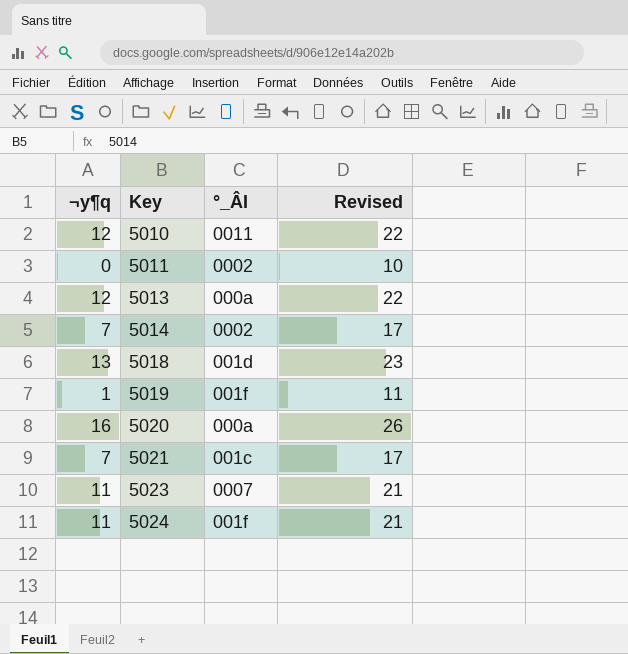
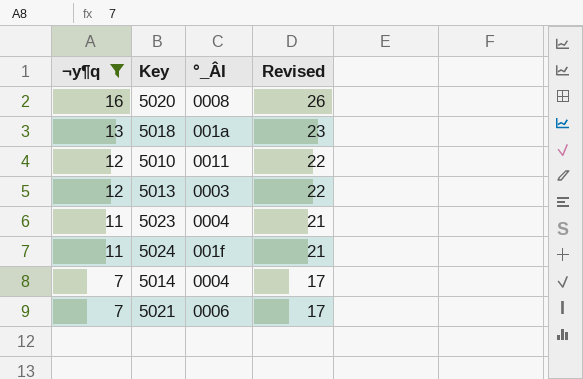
filter: none -> ¬y¶q >= 7
row order: Key ascending -> ¬y¶q descending
5020 | °_ÂI: 000a -> 0008
5018 | °_ÂI: 001d -> 001a
5013 | °_ÂI: 000a -> 0003
5023 | °_ÂI: 0007 -> 0004
5014 | °_ÂI: 0002 -> 0004
5021 | °_ÂI: 001c -> 0006

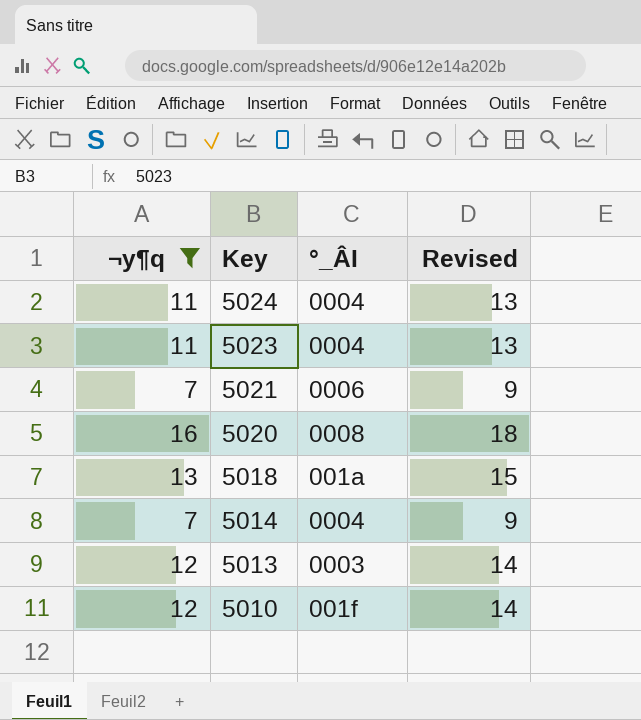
row order: ¬y¶q descending -> Key descending
column Revised | formula: [¬y¶q] + 10 -> [¬y¶q] + 2
5024 | °_ÂI: 001f -> 0004
5010 | °_ÂI: 0011 -> 001f

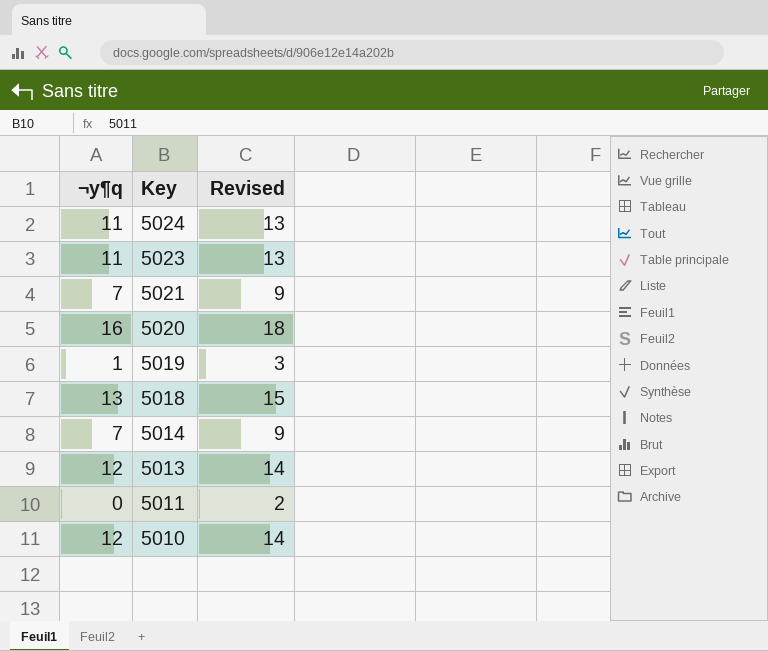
filter: ¬y¶q >= 7 -> none
column °_ÂI | position: 3 -> none

